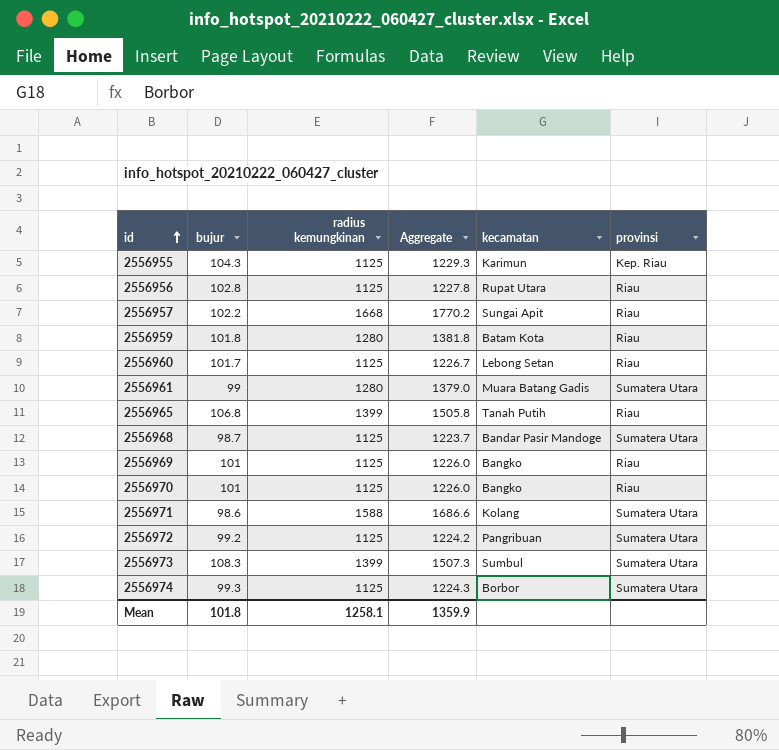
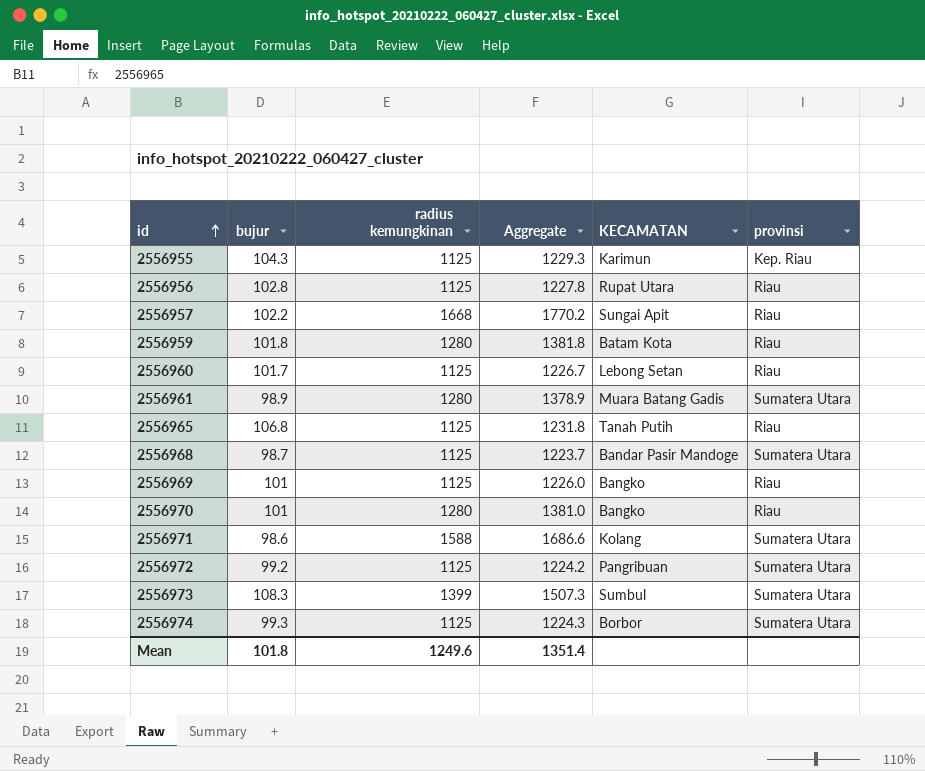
column name: kecamatan -> KECAMATAN
2556961 | bujur: 99 -> 98.9
2556961 | Aggregate: 1379.0 -> 1378.9
2556965 | radius kemungkinan: 1399 -> 1125
2556965 | Aggregate: 1505.8 -> 1231.8
2556970 | radius kemungkinan: 1125 -> 1280
2556970 | Aggregate: 1226.0 -> 1381.0
Mean | radius kemungkinan: 1258.1 -> 1249.6
Mean | Aggregate: 1359.9 -> 1351.4

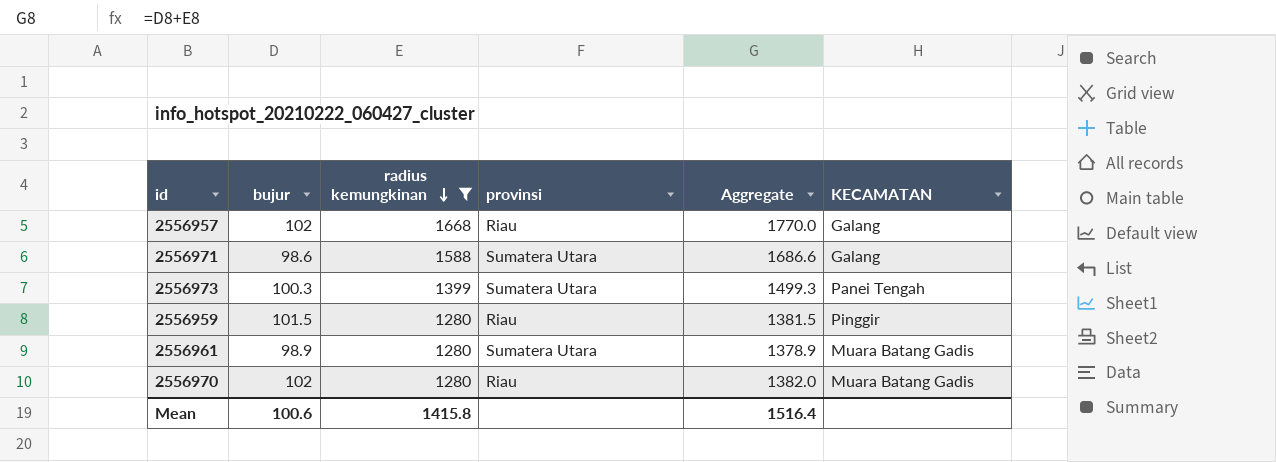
filter: none -> radius kemungkinan != 1125
row order: id ascending -> radius kemungkinan descending
column provinsi | position: 6 -> 4
2556957 | bujur: 102.2 -> 102
2556957 | Aggregate: 1770.2 -> 1770.0
2556957 | KECAMATAN: Sungai Apit -> Galang
2556971 | KECAMATAN: Kolang -> Galang
2556973 | bujur: 108.3 -> 100.3
2556973 | Aggregate: 1507.3 -> 1499.3
2556973 | KECAMATAN: Sumbul -> Panei Tengah
2556959 | bujur: 101.8 -> 101.5
2556959 | Aggregate: 1381.8 -> 1381.5
2556959 | KECAMATAN: Batam Kota -> Pinggir
2556970 | bujur: 101 -> 102
2556970 | Aggregate: 1381.0 -> 1382.0
2556970 | KECAMATAN: Bangko -> Muara Batang Gadis
Mean | bujur: 101.8 -> 100.6
Mean | radius kemungkinan: 1249.6 -> 1415.8
Mean | Aggregate: 1351.4 -> 1516.4

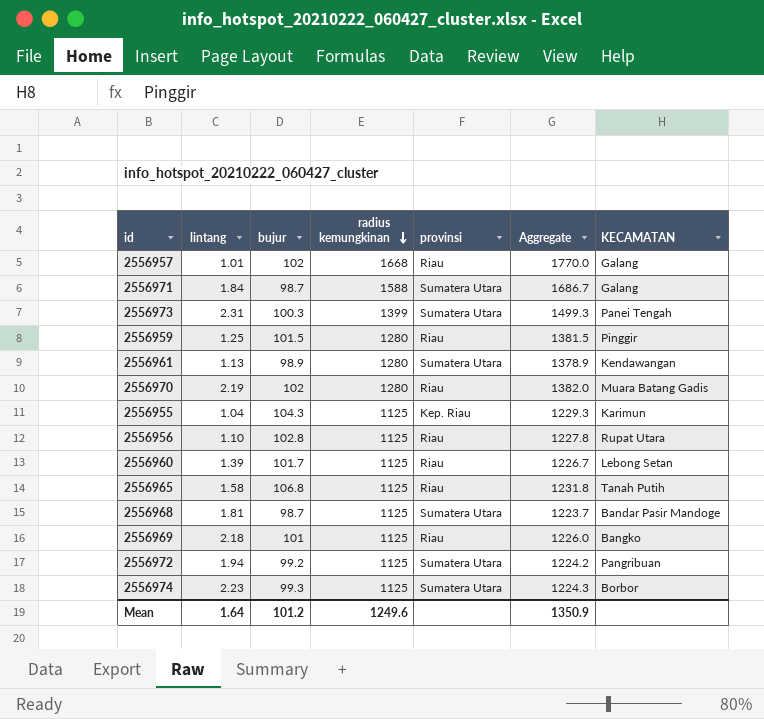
filter: radius kemungkinan != 1125 -> none
column lintang | position: none -> 2
2556971 | bujur: 98.6 -> 98.7
2556971 | Aggregate: 1686.6 -> 1686.7
2556961 | KECAMATAN: Muara Batang Gadis -> Kendawangan
Mean | bujur: 100.6 -> 101.2
Mean | radius kemungkinan: 1415.8 -> 1249.6
Mean | Aggregate: 1516.4 -> 1350.9

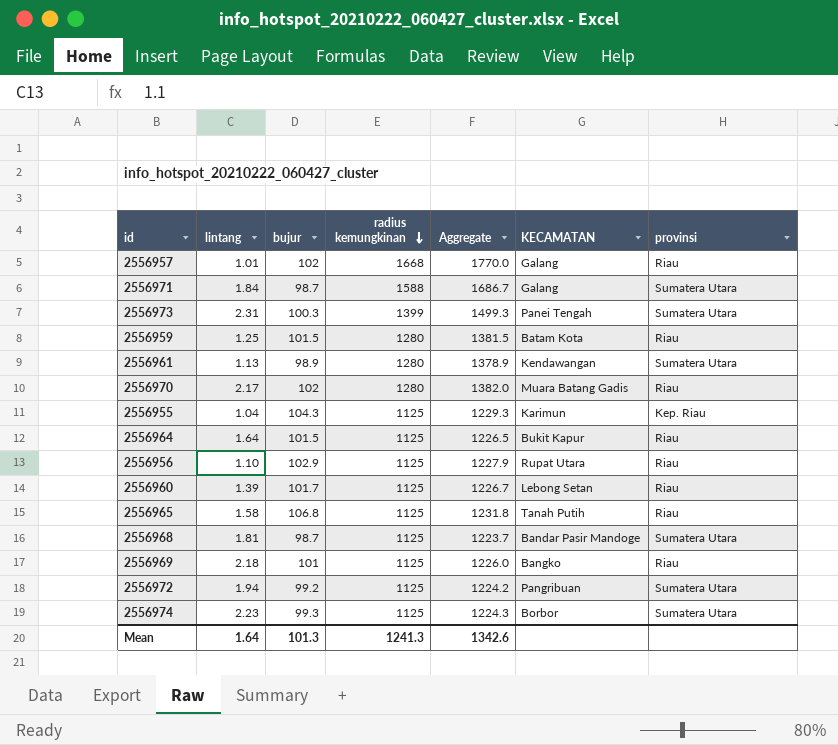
column provinsi | position: 5 -> 7
2556959 | KECAMATAN: Pinggir -> Batam Kota
2556970 | lintang: 2.19 -> 2.17
row 2556964: none -> 1.64 | 101.5 | 1125 | 1226.5 | Bukit Kapur | Riau
2556956 | bujur: 102.8 -> 102.9
2556956 | Aggregate: 1227.8 -> 1227.9
Mean | bujur: 101.2 -> 101.3
Mean | radius kemungkinan: 1249.6 -> 1241.3
Mean | Aggregate: 1350.9 -> 1342.6

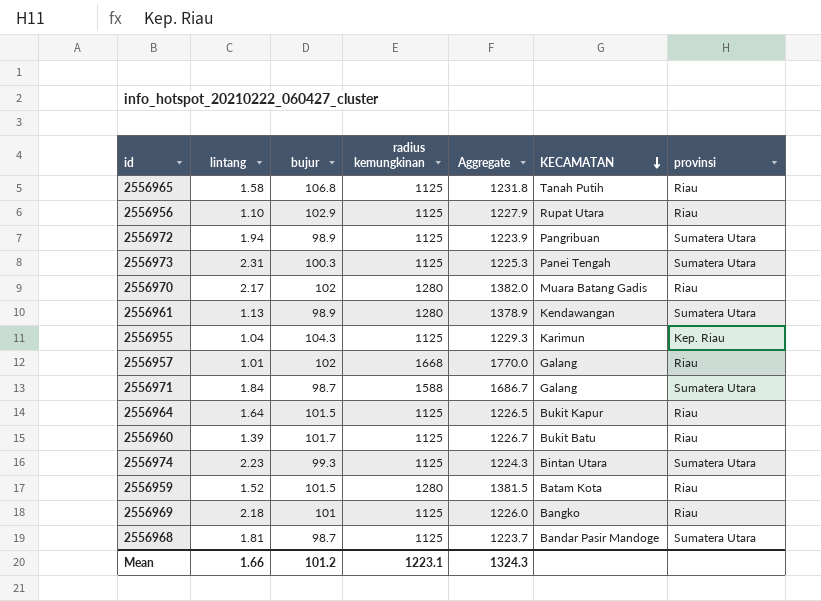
row order: radius kemungkinan descending -> KECAMATAN descending
2556972 | bujur: 99.2 -> 98.9
2556972 | Aggregate: 1224.2 -> 1223.9
2556973 | radius kemungkinan: 1399 -> 1125
2556973 | Aggregate: 1499.3 -> 1225.3
2556960 | KECAMATAN: Lebong Setan -> Bukit Batu
2556974 | KECAMATAN: Borbor -> Bintan Utara
2556959 | lintang: 1.25 -> 1.52
Mean | lintang: 1.64 -> 1.66
Mean | bujur: 101.3 -> 101.2
Mean | radius kemungkinan: 1241.3 -> 1223.1
Mean | Aggregate: 1342.6 -> 1324.3

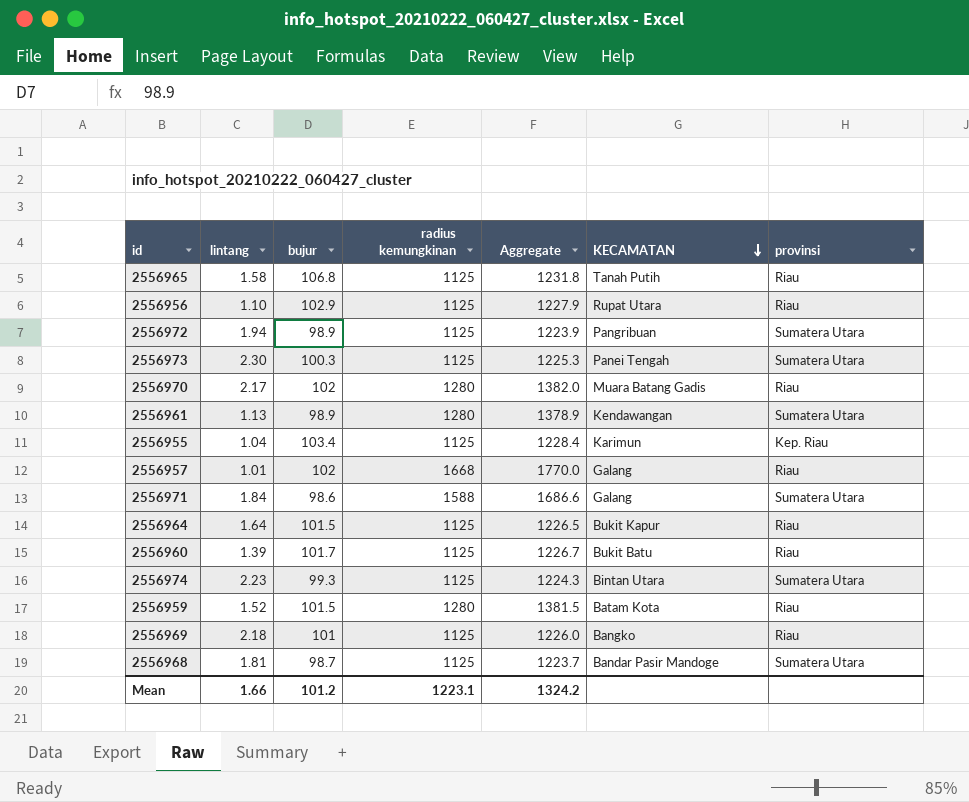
2556973 | lintang: 2.31 -> 2.30
2556955 | bujur: 104.3 -> 103.4
2556955 | Aggregate: 1229.3 -> 1228.4
2556971 | bujur: 98.7 -> 98.6
2556971 | Aggregate: 1686.7 -> 1686.6
Mean | Aggregate: 1324.3 -> 1324.2

